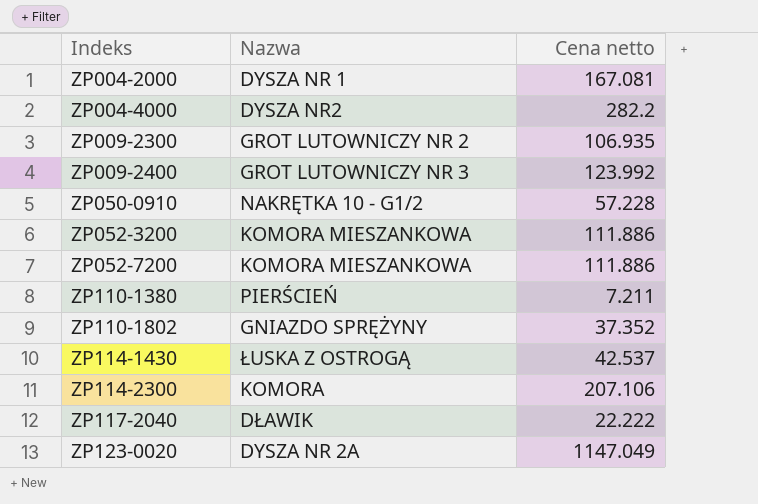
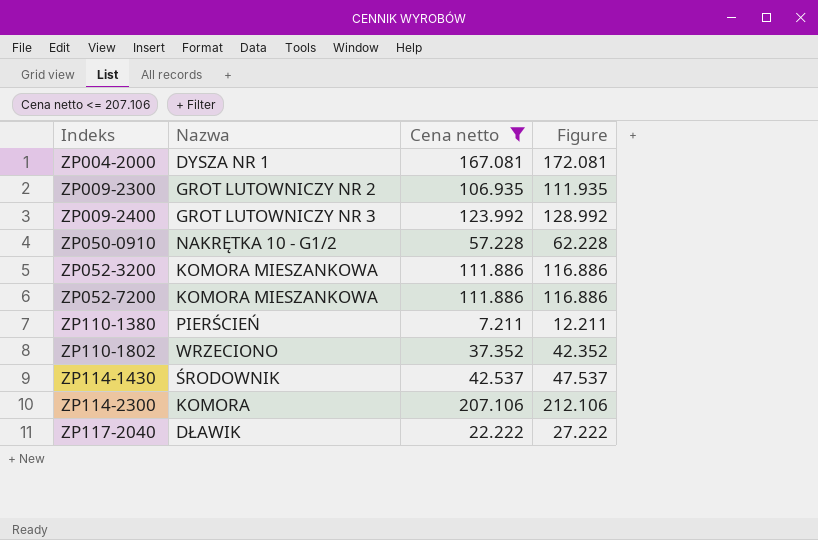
filter: none -> Cena netto <= 207.106
column Figure | formula: none -> [Cena netto] + 5
ZP110-1802 | Nazwa: GNIAZDO SPRĘŻYNY -> WRZECIONO
ZP114-1430 | Nazwa: ŁUSKA Z OSTROGĄ -> ŚRODOWNIK

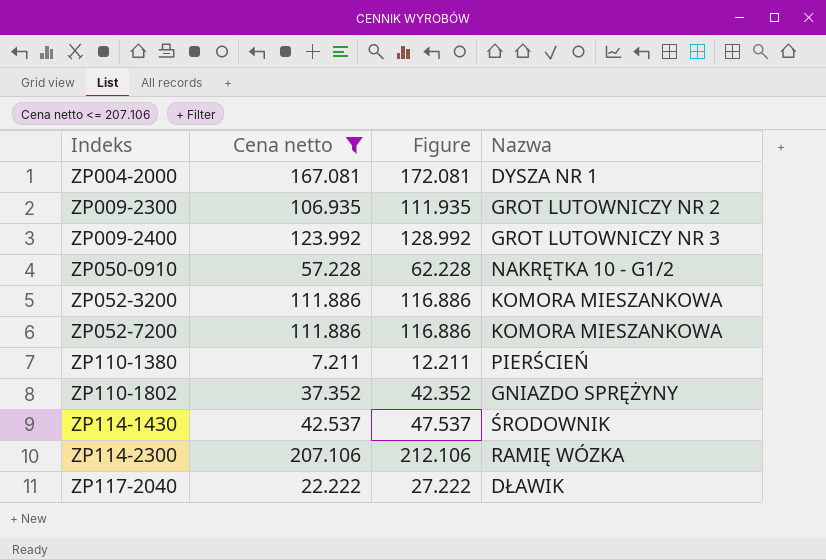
column Nazwa | position: 2 -> 4
ZP110-1802 | Nazwa: WRZECIONO -> GNIAZDO SPRĘŻYNY
ZP114-2300 | Nazwa: KOMORA -> RAMIĘ WÓZKA

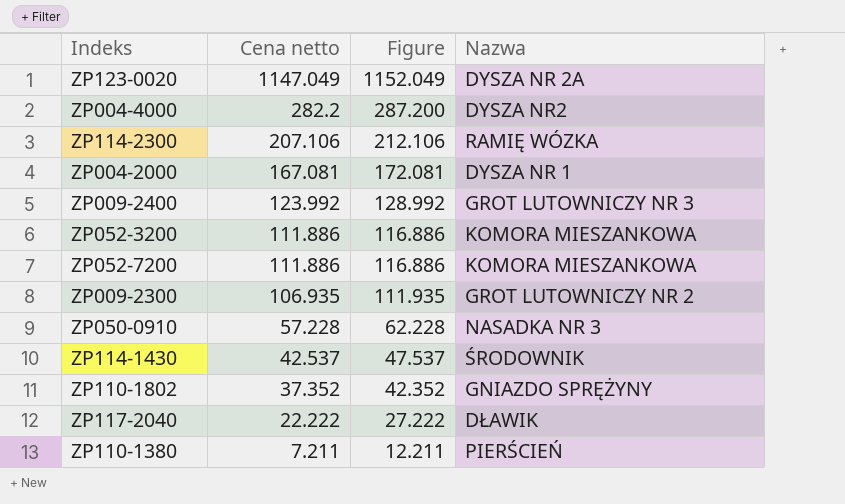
filter: Cena netto <= 207.106 -> none
row order: Indeks ascending -> Cena netto descending
ZP050-0910 | Nazwa: NAKRĘTKA 10 - G1/2 -> NASADKA NR 3

